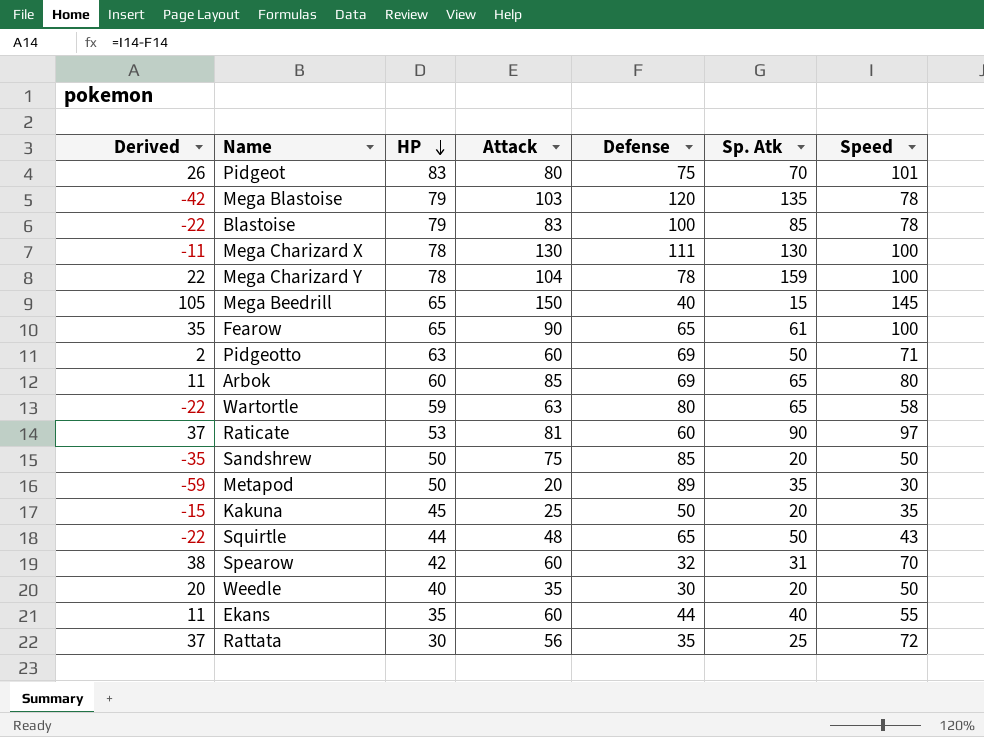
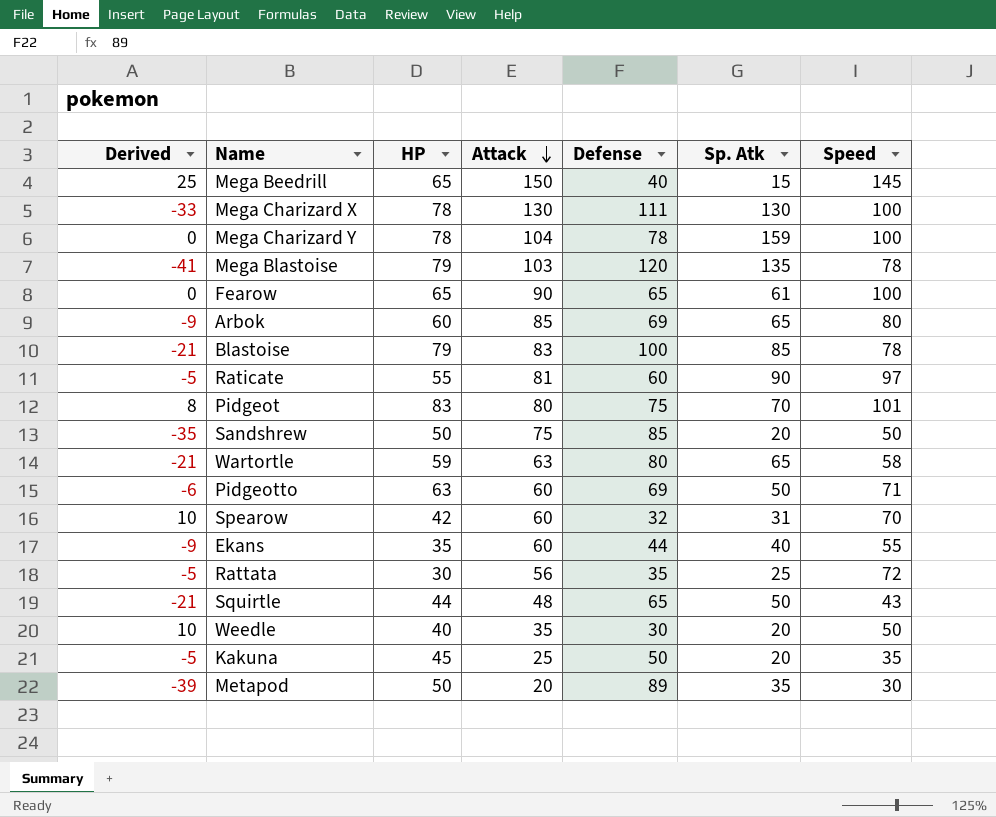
row order: HP descending -> Attack descending
column Derived | formula: [Speed] - [Defense] -> [HP] - [Defense]
Raticate | HP: 53 -> 55

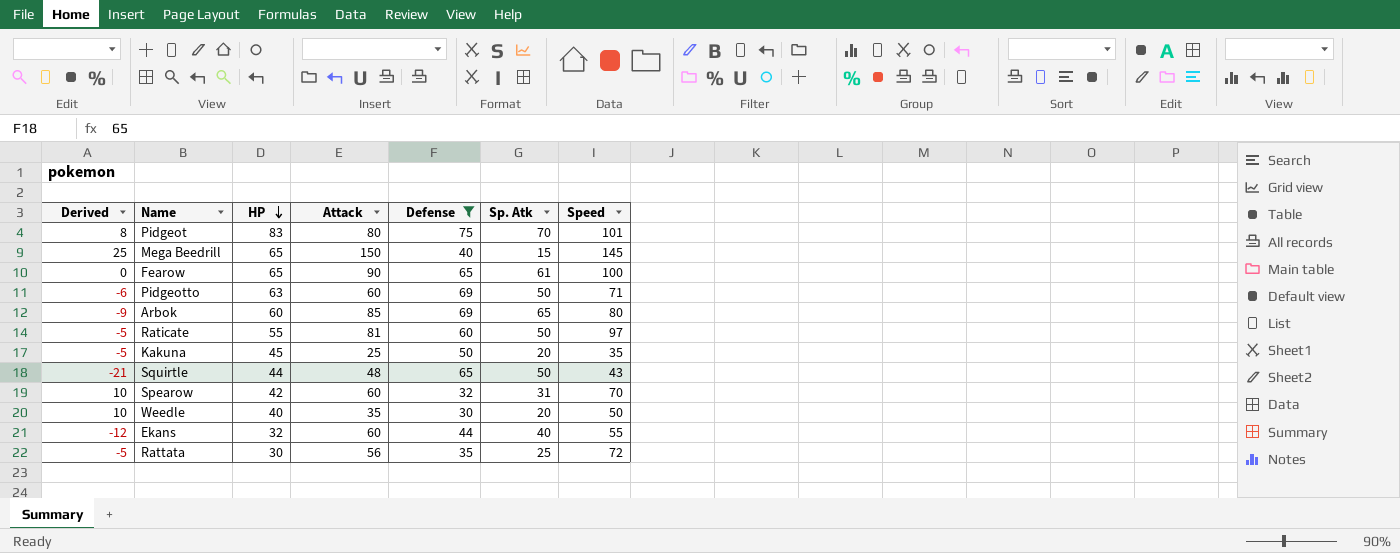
filter: none -> Defense <= 75
row order: Attack descending -> HP descending
Raticate | Sp. Atk: 90 -> 50
Ekans | Derived: -9 -> -12
Ekans | HP: 35 -> 32

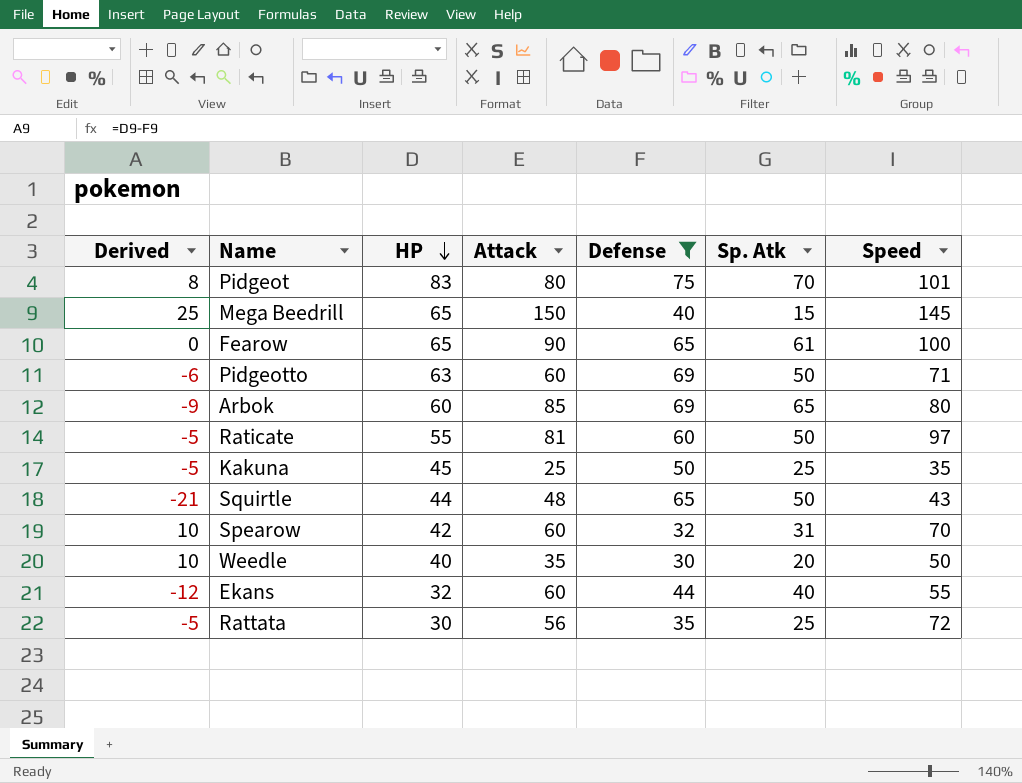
Kakuna | Sp. Atk: 20 -> 25

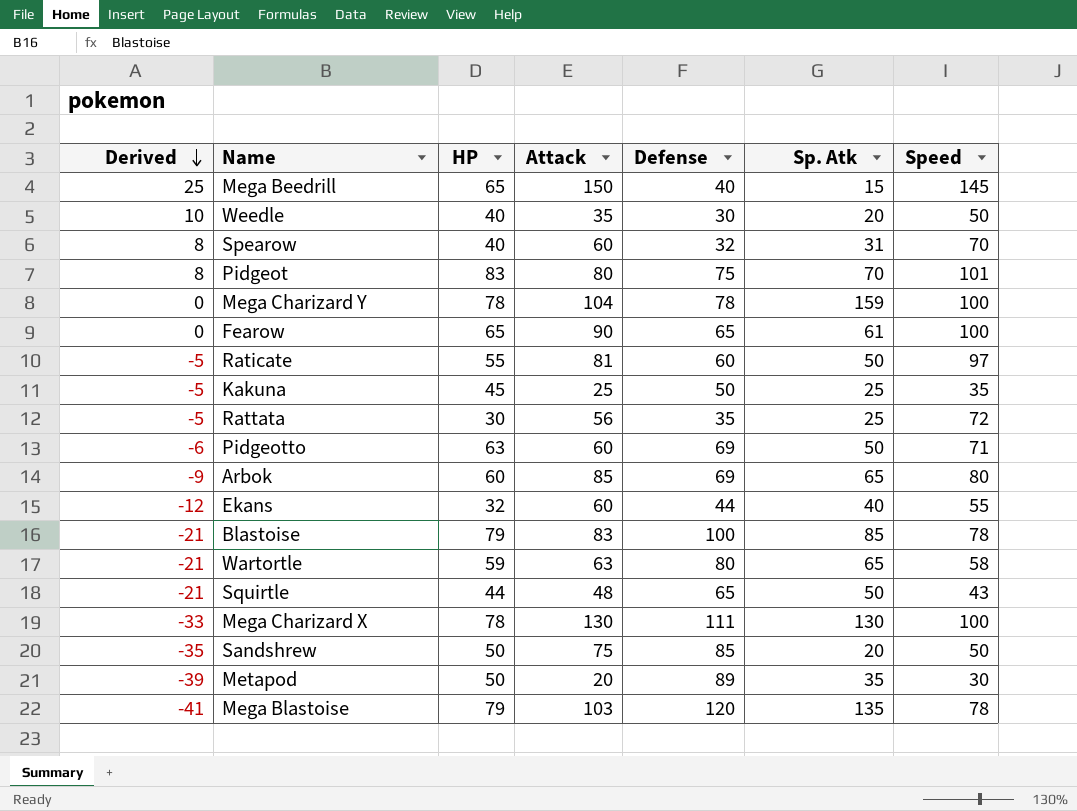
filter: Defense <= 75 -> none
row order: HP descending -> Derived descending
Spearow | Derived: 10 -> 8
Spearow | HP: 42 -> 40

